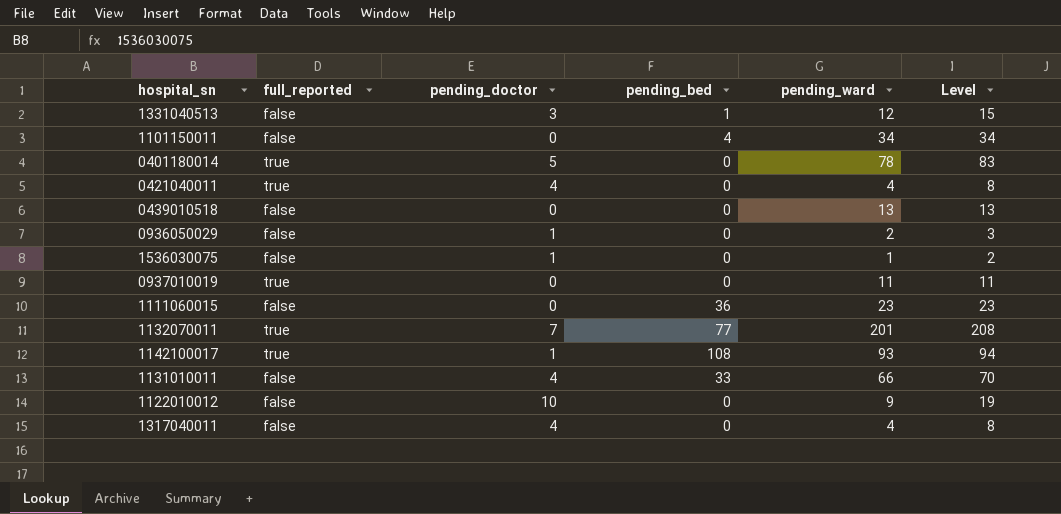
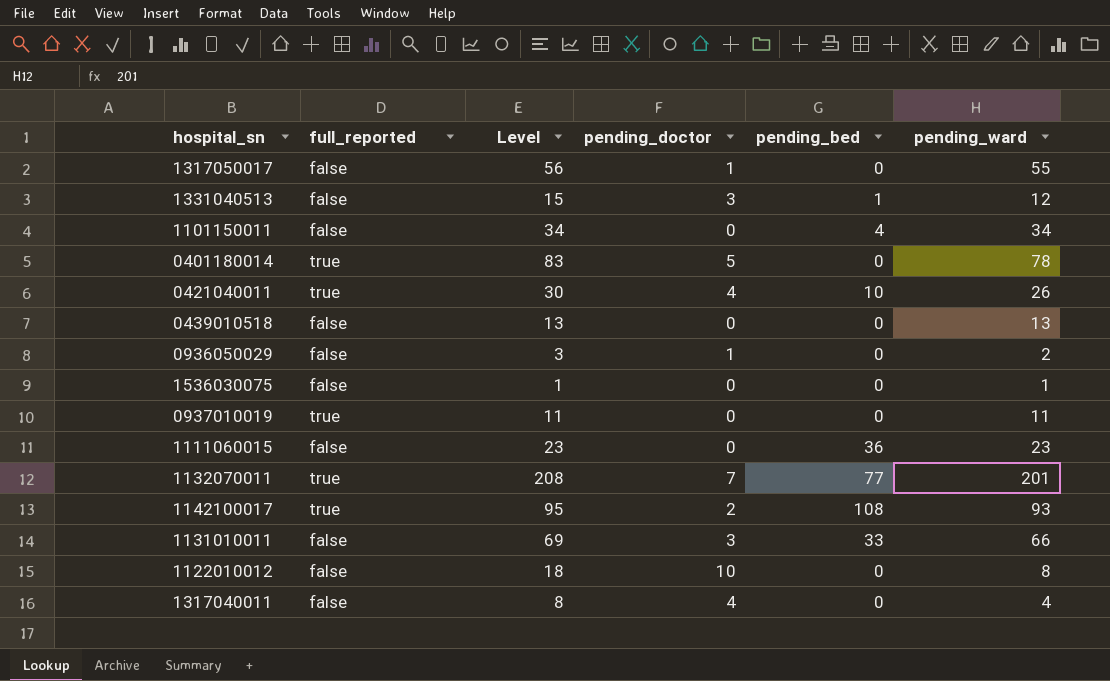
column Level | position: 6 -> 3
row 1317050017: none -> false | 56 | 1 | 0 | 55
0421040011 | Level: 8 -> 30
0421040011 | pending_bed: 0 -> 10
0421040011 | pending_ward: 4 -> 26
1536030075 | Level: 2 -> 1
1536030075 | pending_doctor: 1 -> 0
1142100017 | Level: 94 -> 95
1142100017 | pending_doctor: 1 -> 2
1131010011 | Level: 70 -> 69
1131010011 | pending_doctor: 4 -> 3
1122010012 | Level: 19 -> 18
1122010012 | pending_ward: 9 -> 8

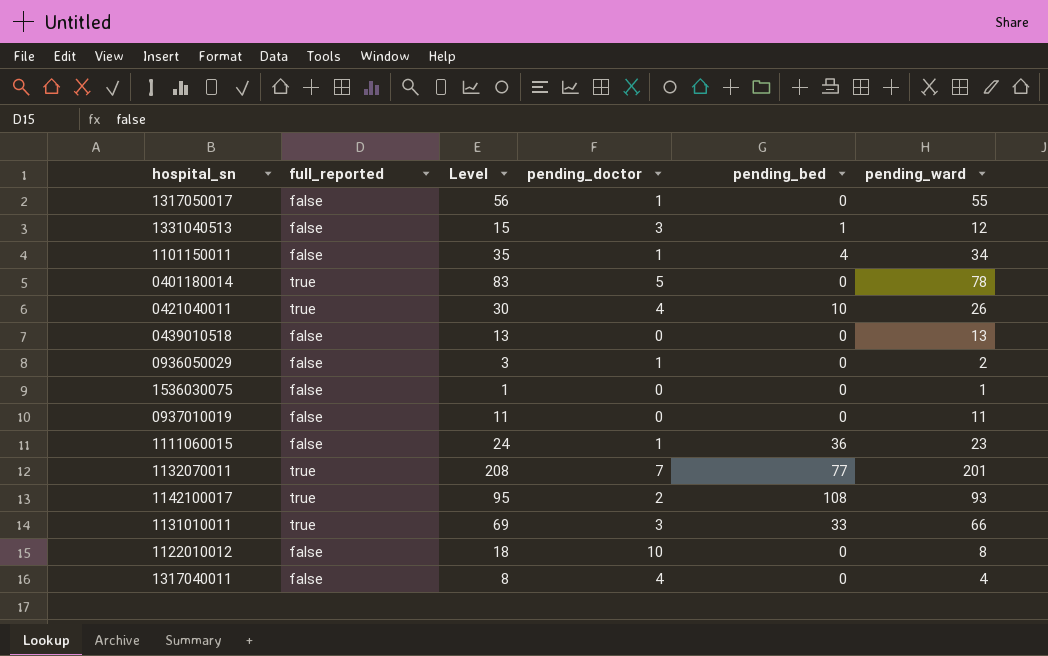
1101150011 | Level: 34 -> 35
1101150011 | pending_doctor: 0 -> 1
0937010019 | full_reported: true -> false
1111060015 | Level: 23 -> 24
1111060015 | pending_doctor: 0 -> 1
1131010011 | full_reported: false -> true

